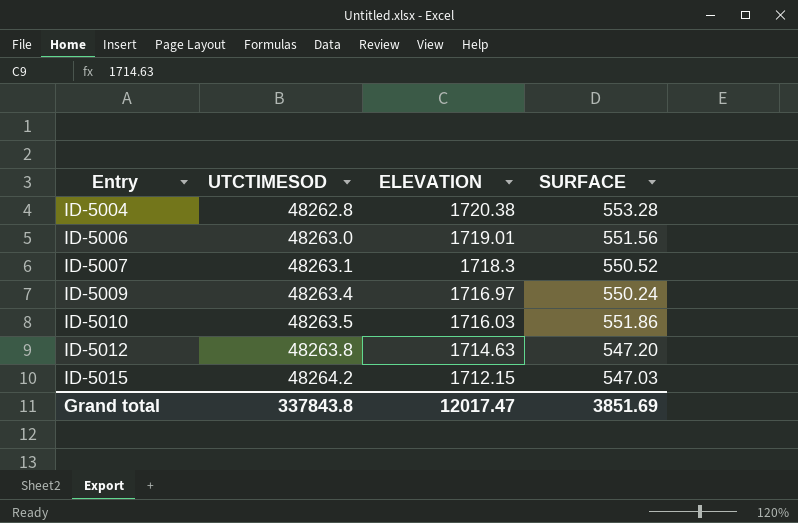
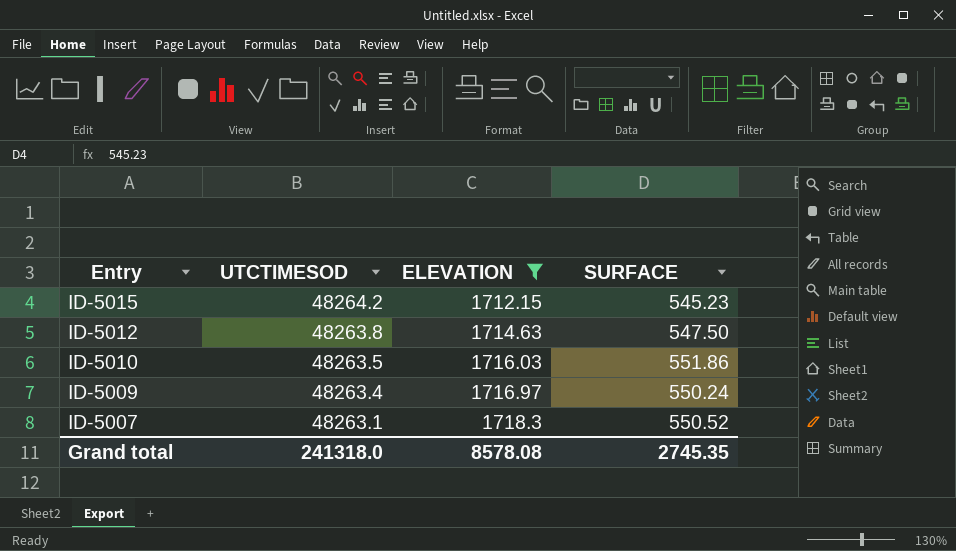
filter: none -> ELEVATION <= 1718.3
row order: Entry ascending -> Entry descending
ID-5015 | SURFACE: 547.03 -> 545.23
ID-5012 | SURFACE: 547.20 -> 547.50
Grand total | UTCTIMESOD: 337843.8 -> 241318.0
Grand total | ELEVATION: 12017.47 -> 8578.08
Grand total | SURFACE: 3851.69 -> 2745.35

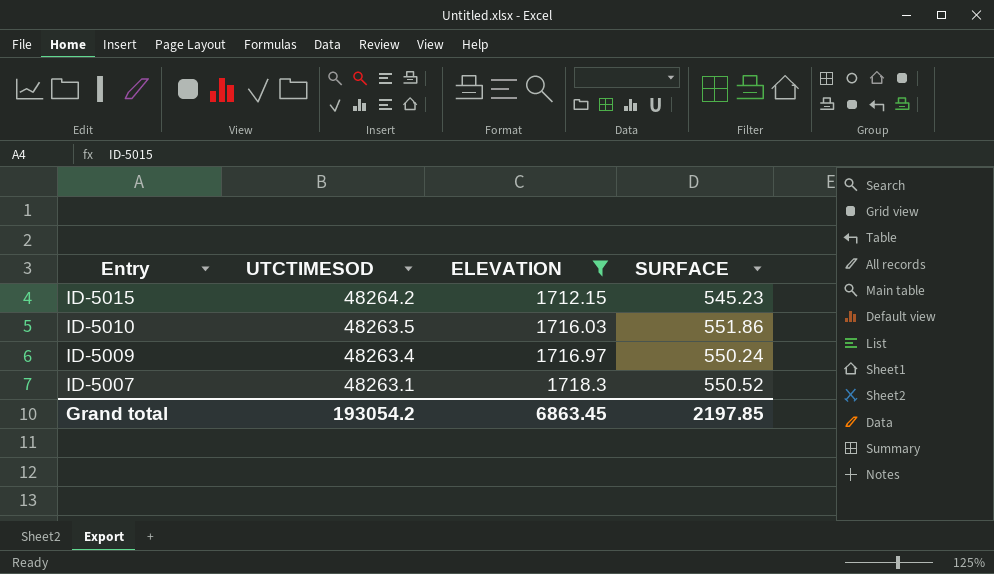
row ID-5012: 48263.8 | 1714.63 | 547.50 -> none
Grand total | UTCTIMESOD: 241318.0 -> 193054.2
Grand total | ELEVATION: 8578.08 -> 6863.45
Grand total | SURFACE: 2745.35 -> 2197.85

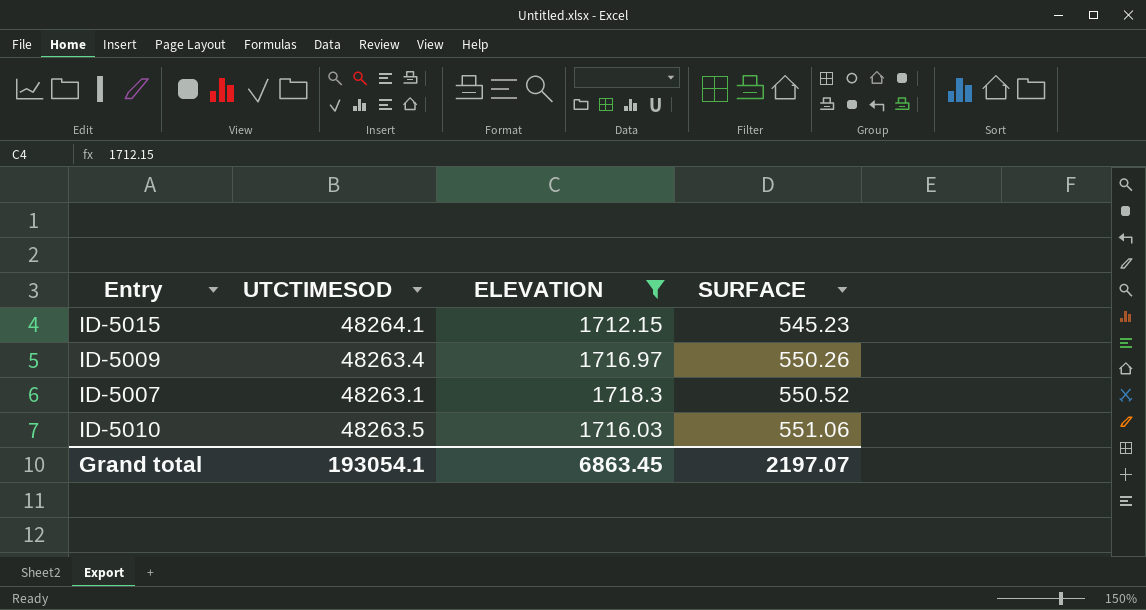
row order: Entry descending -> SURFACE ascending
ID-5015 | UTCTIMESOD: 48264.2 -> 48264.1
ID-5009 | SURFACE: 550.24 -> 550.26
ID-5010 | SURFACE: 551.86 -> 551.06
Grand total | UTCTIMESOD: 193054.2 -> 193054.1
Grand total | SURFACE: 2197.85 -> 2197.07

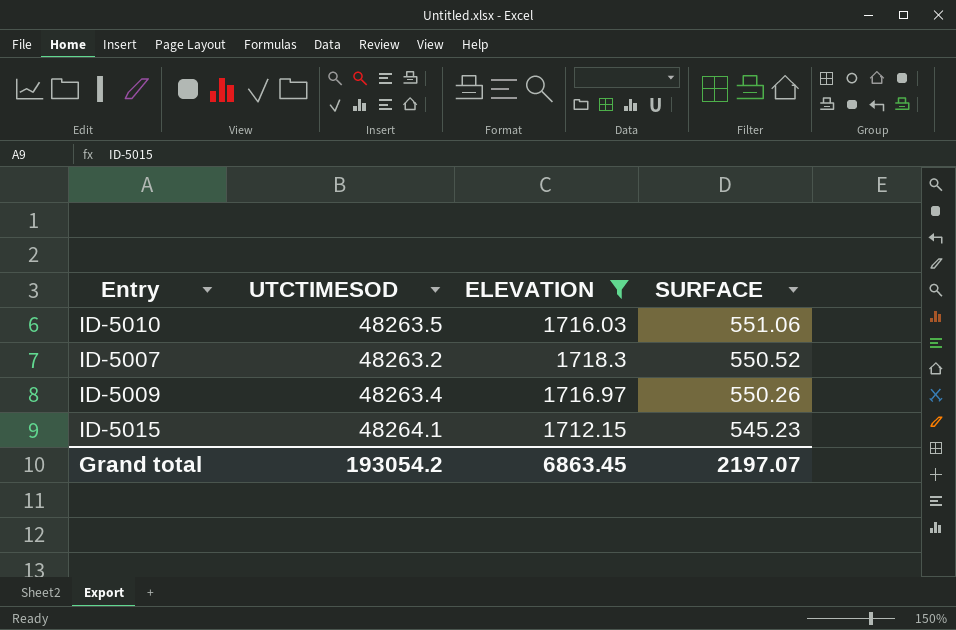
row order: SURFACE ascending -> SURFACE descending
ID-5007 | UTCTIMESOD: 48263.1 -> 48263.2
Grand total | UTCTIMESOD: 193054.1 -> 193054.2

